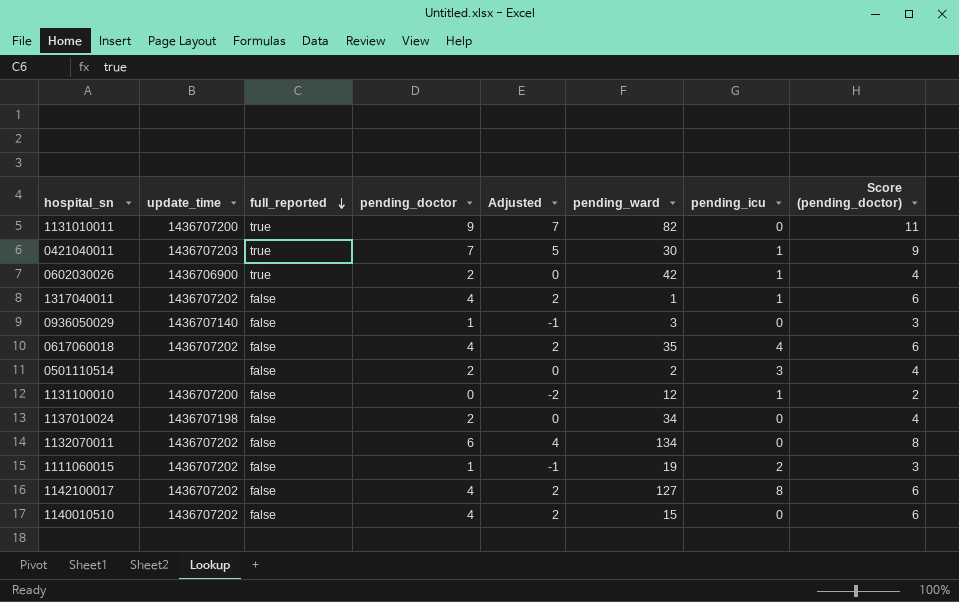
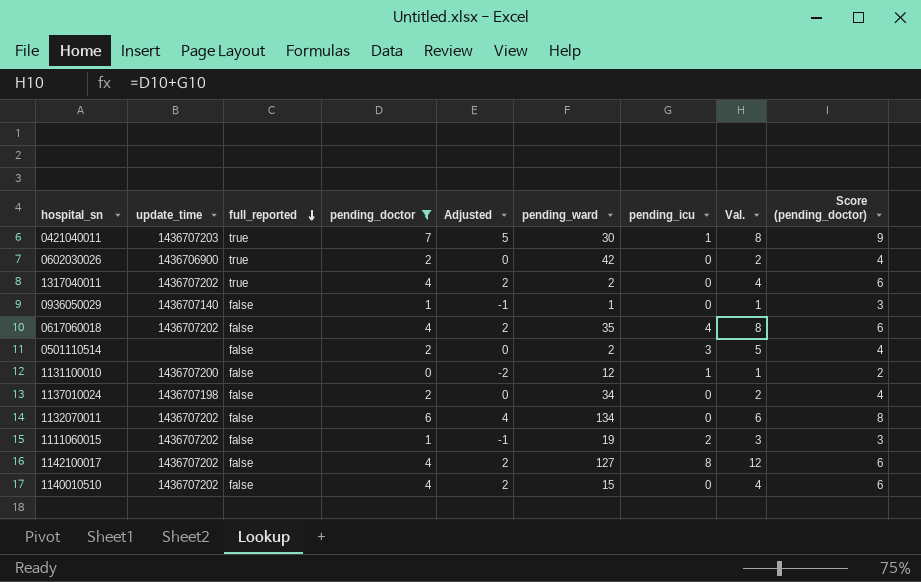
filter: none -> pending_doctor != 9
column Val. | formula: none -> [pending_doctor] + [pending_icu]
0602030026 | pending_icu: 1 -> 0
1317040011 | full_reported: false -> true
1317040011 | pending_ward: 1 -> 2
1317040011 | pending_icu: 1 -> 0
0936050029 | pending_ward: 3 -> 1

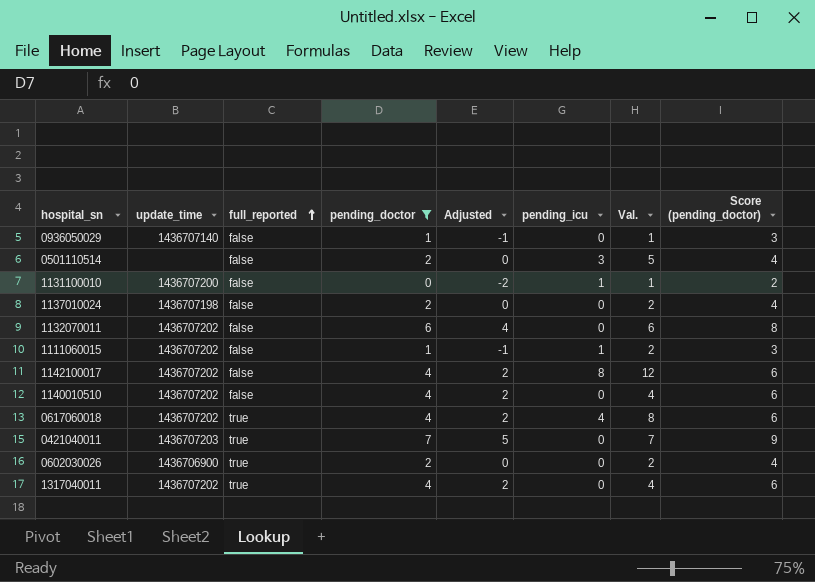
row order: full_reported descending -> full_reported ascending
column pending_ward | position: 6 -> none
1111060015 | pending_icu: 2 -> 1
1111060015 | Val.: 3 -> 2
0617060018 | full_reported: false -> true
0421040011 | pending_icu: 1 -> 0
0421040011 | Val.: 8 -> 7

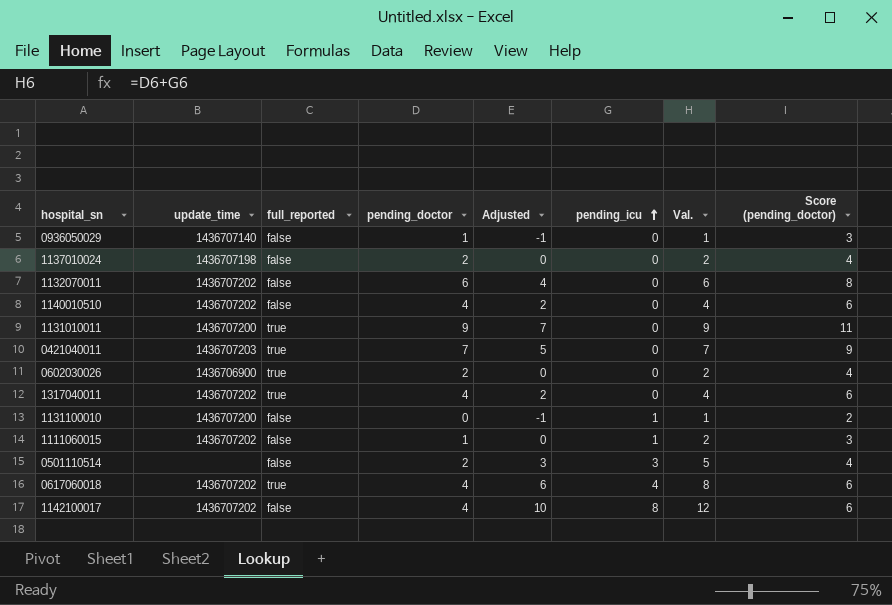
filter: pending_doctor != 9 -> none
row order: full_reported ascending -> pending_icu ascending
column Adjusted | formula: [pending_doctor] - 2 -> [Val.] - 2

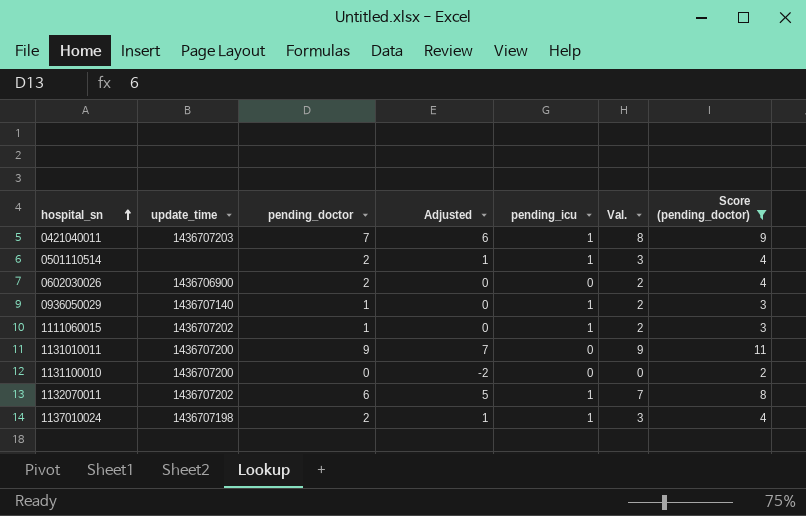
filter: none -> Score (pending_doctor) != 6
row order: pending_icu ascending -> hospital_sn ascending
column full_reported | position: 3 -> none
0421040011 | Adjusted: 5 -> 6
0421040011 | pending_icu: 0 -> 1
0421040011 | Val.: 7 -> 8
0501110514 | Adjusted: 3 -> 1
0501110514 | pending_icu: 3 -> 1
0501110514 | Val.: 5 -> 3
0936050029 | Adjusted: -1 -> 0
0936050029 | pending_icu: 0 -> 1
0936050029 | Val.: 1 -> 2
1131100010 | Adjusted: -1 -> -2
1131100010 | pending_icu: 1 -> 0
1131100010 | Val.: 1 -> 0
1132070011 | Adjusted: 4 -> 5
1132070011 | pending_icu: 0 -> 1
1132070011 | Val.: 6 -> 7
1137010024 | Adjusted: 0 -> 1
1137010024 | pending_icu: 0 -> 1
1137010024 | Val.: 2 -> 3

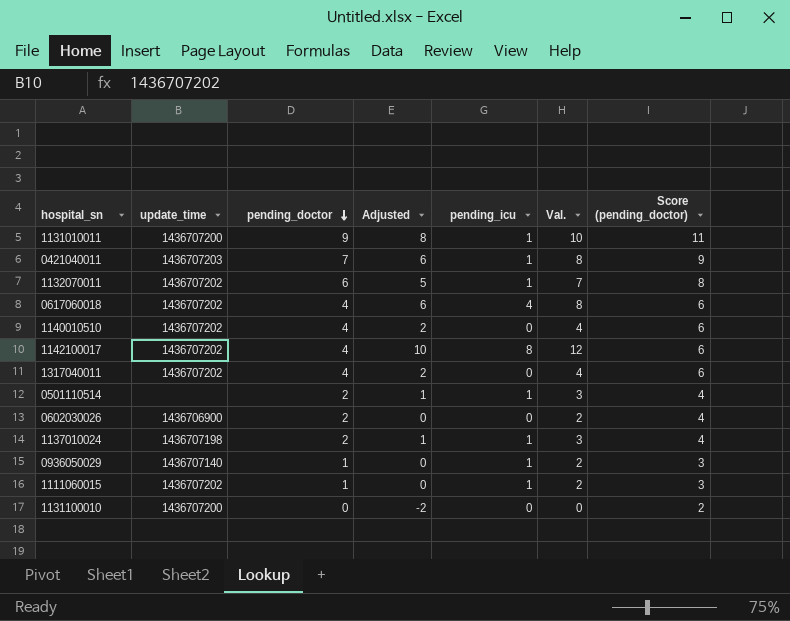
filter: Score (pending_doctor) != 6 -> none
row order: hospital_sn ascending -> pending_doctor descending
1131010011 | Adjusted: 7 -> 8
1131010011 | pending_icu: 0 -> 1
1131010011 | Val.: 9 -> 10

